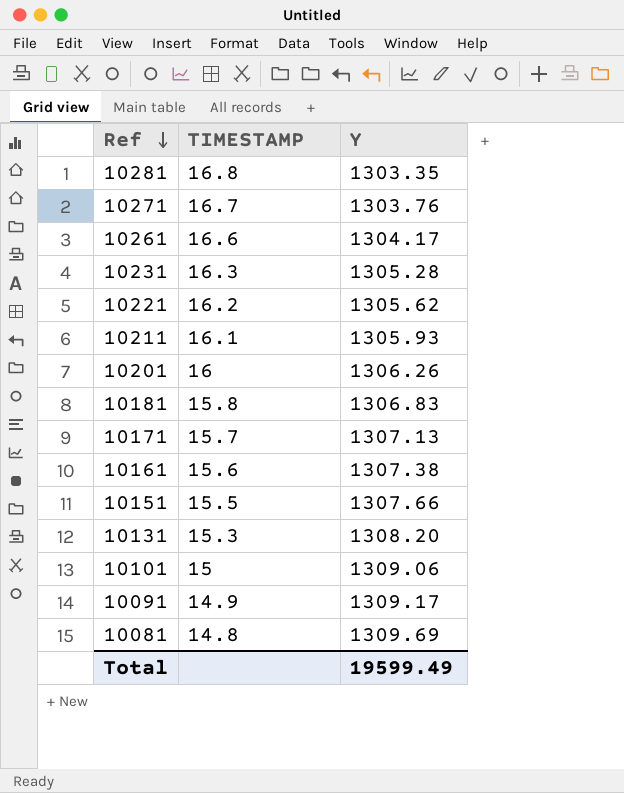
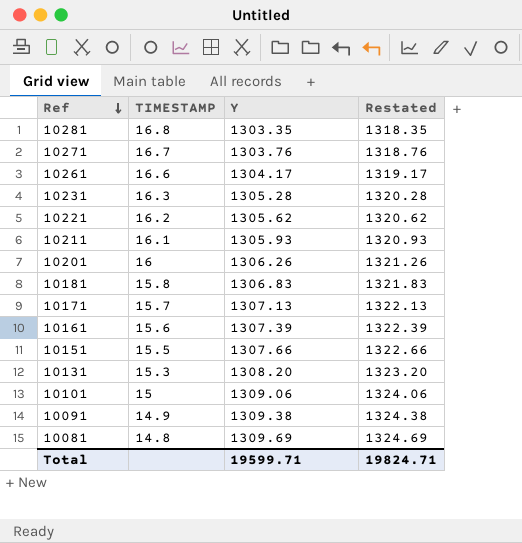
column Restated | formula: none -> [Y] + 15
10161 | Y: 1307.38 -> 1307.39
10091 | Y: 1309.17 -> 1309.38
Total | Y: 19599.49 -> 19599.71

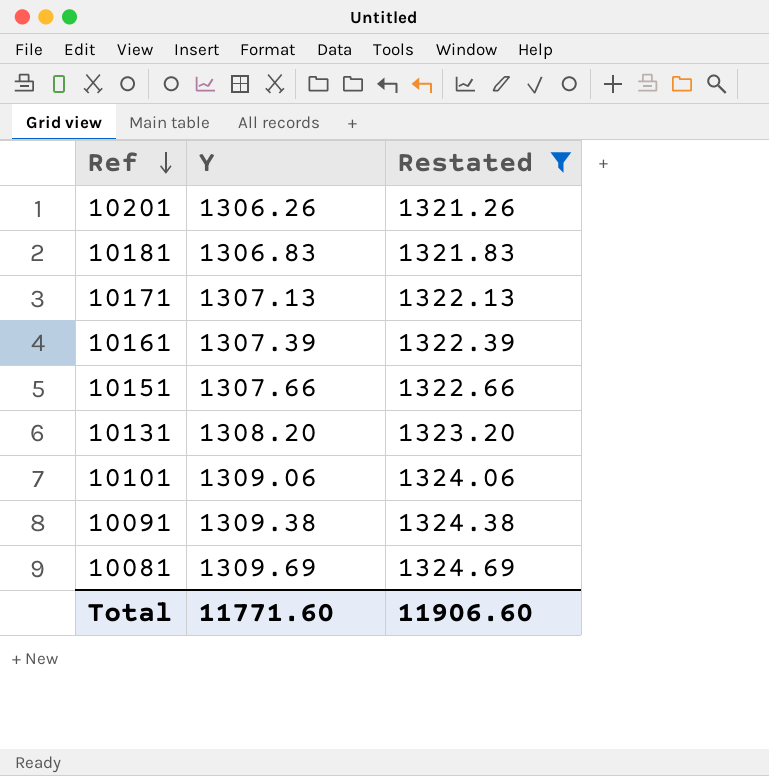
filter: none -> Restated >= 1321.26
column TIMESTAMP | position: 2 -> none
Total | Y: 19599.71 -> 11771.60
Total | Restated: 19824.71 -> 11906.60

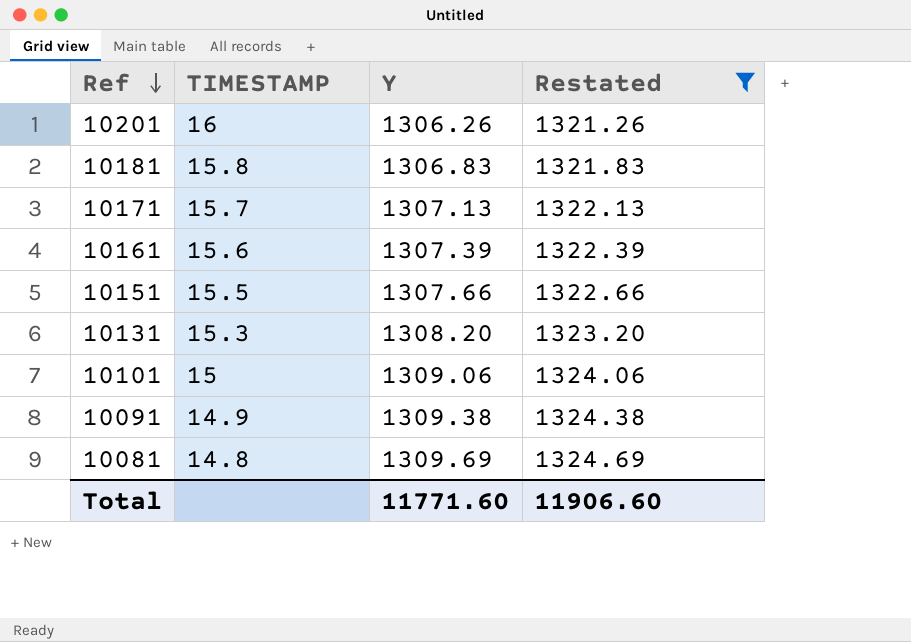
column TIMESTAMP | position: none -> 2

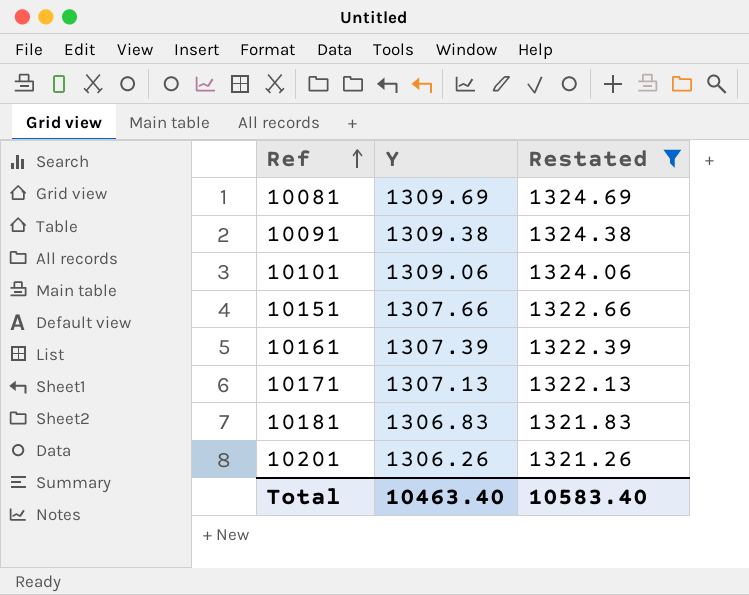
row order: Ref descending -> Ref ascending
column TIMESTAMP | position: 2 -> none
row 10131: 15.3 | 1308.20 | 1323.20 -> none
Total | Y: 11771.60 -> 10463.40
Total | Restated: 11906.60 -> 10583.40

